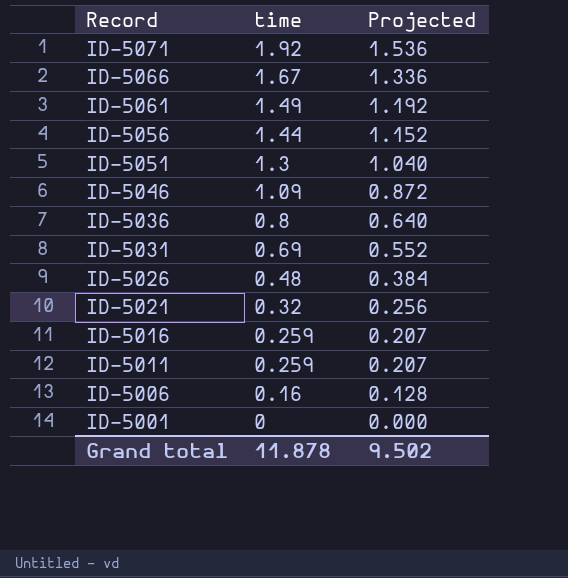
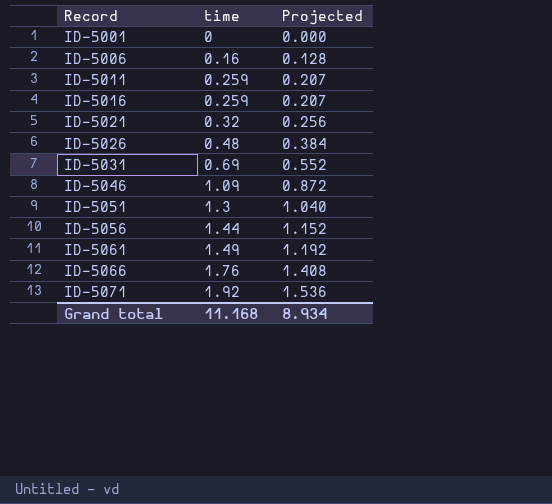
row order: Record descending -> Record ascending
row ID-5036: 0.8 | 0.640 -> none
ID-5066 | time: 1.67 -> 1.76
ID-5066 | Projected: 1.336 -> 1.408
Grand total | time: 11.878 -> 11.168
Grand total | Projected: 9.502 -> 8.934

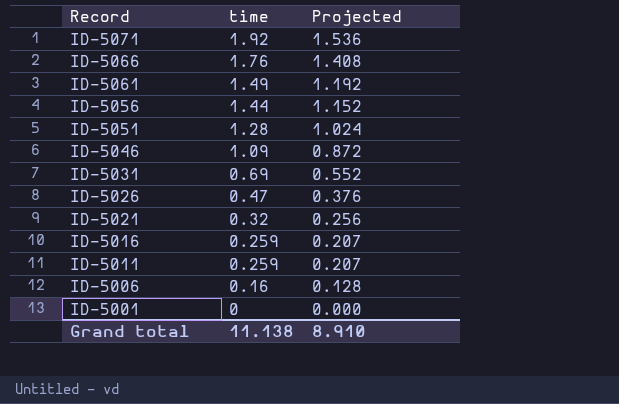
row order: Record ascending -> Record descending
ID-5051 | time: 1.3 -> 1.28
ID-5051 | Projected: 1.040 -> 1.024
ID-5026 | time: 0.48 -> 0.47
ID-5026 | Projected: 0.384 -> 0.376
Grand total | time: 11.168 -> 11.138
Grand total | Projected: 8.934 -> 8.910

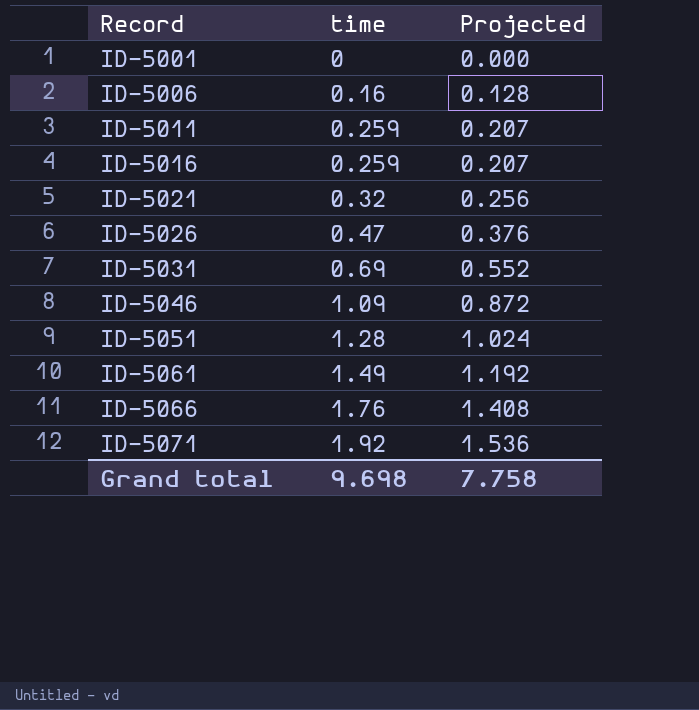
row order: Record descending -> Record ascending
row ID-5056: 1.44 | 1.152 -> none
Grand total | time: 11.138 -> 9.698
Grand total | Projected: 8.910 -> 7.758

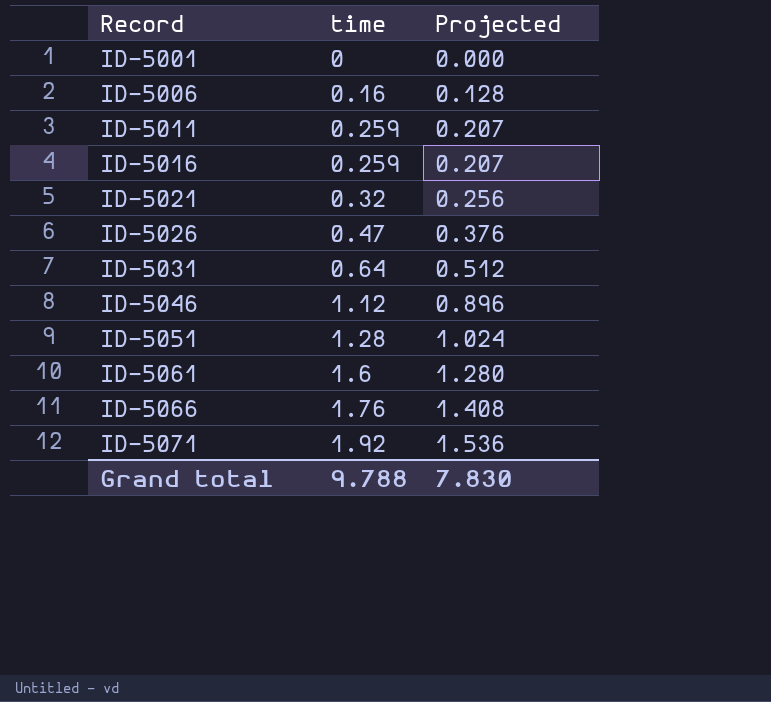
ID-5031 | time: 0.69 -> 0.64
ID-5031 | Projected: 0.552 -> 0.512
ID-5046 | time: 1.09 -> 1.12
ID-5046 | Projected: 0.872 -> 0.896
ID-5061 | time: 1.49 -> 1.6
ID-5061 | Projected: 1.192 -> 1.280
Grand total | time: 9.698 -> 9.788
Grand total | Projected: 7.758 -> 7.830

